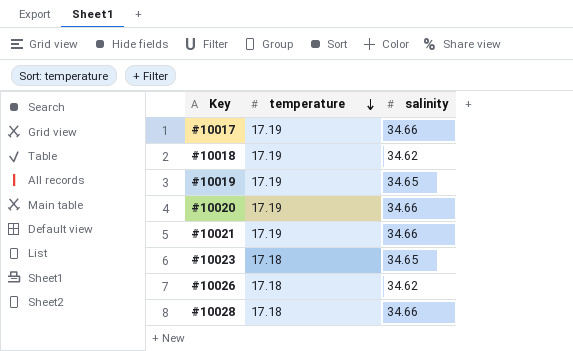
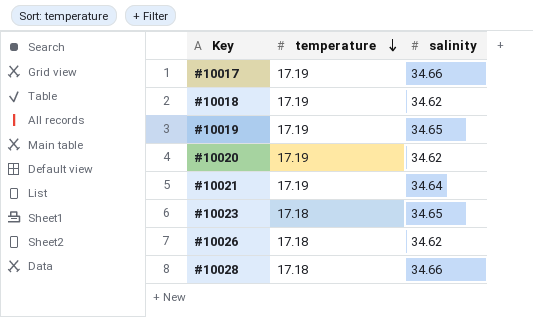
#10020 | salinity: 34.66 -> 34.62
#10021 | salinity: 34.66 -> 34.64

